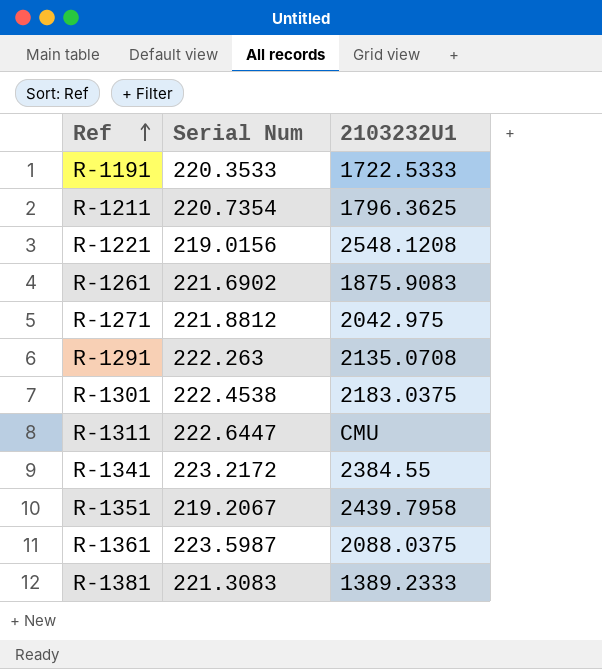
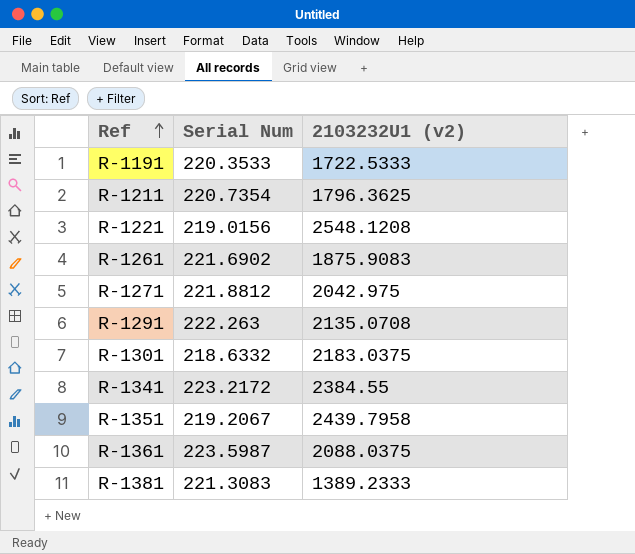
column name: 2103232U1 -> 2103232U1 (v2)
row R-1311: 222.6447 | CMU -> none
R-1301 | Serial Num: 222.4538 -> 218.6332

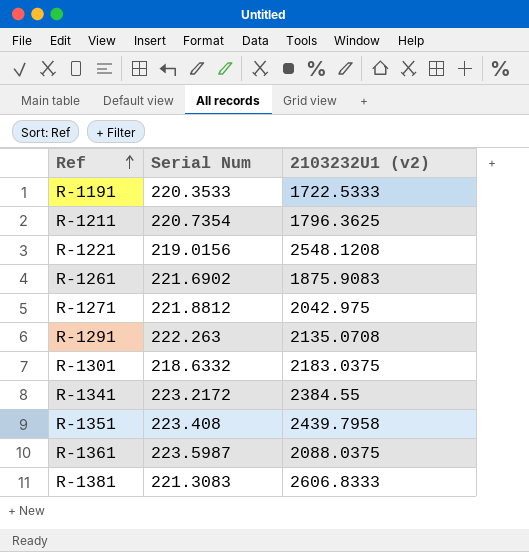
R-1351 | Serial Num: 219.2067 -> 223.408
R-1381 | 2103232U1 (v2): 1389.2333 -> 2606.8333

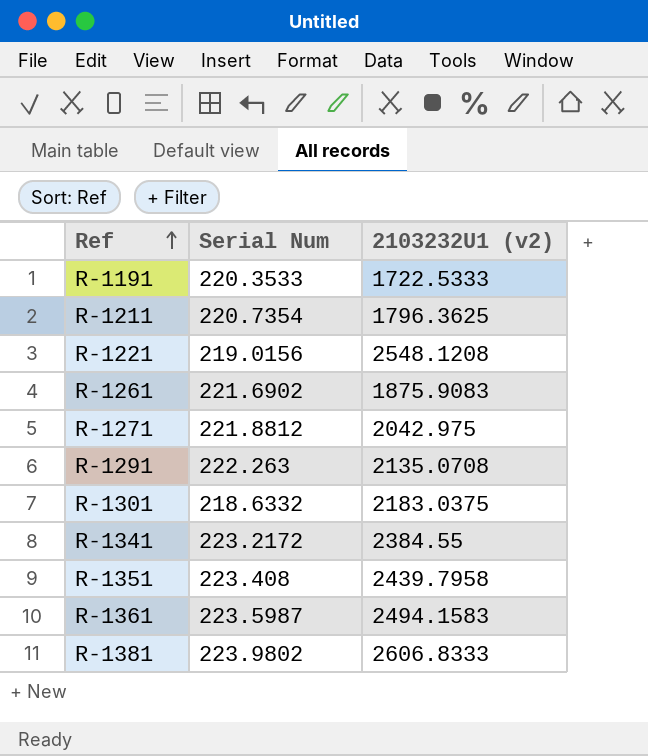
R-1361 | 2103232U1 (v2): 2088.0375 -> 2494.1583
R-1381 | Serial Num: 221.3083 -> 223.9802

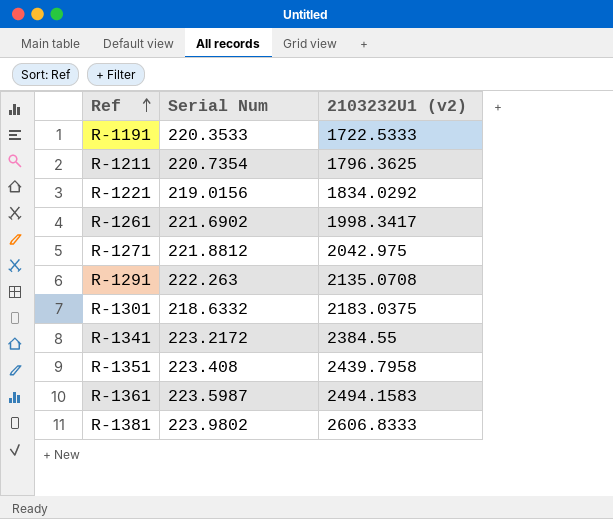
R-1221 | 2103232U1 (v2): 2548.1208 -> 1834.0292
R-1261 | 2103232U1 (v2): 1875.9083 -> 1998.3417

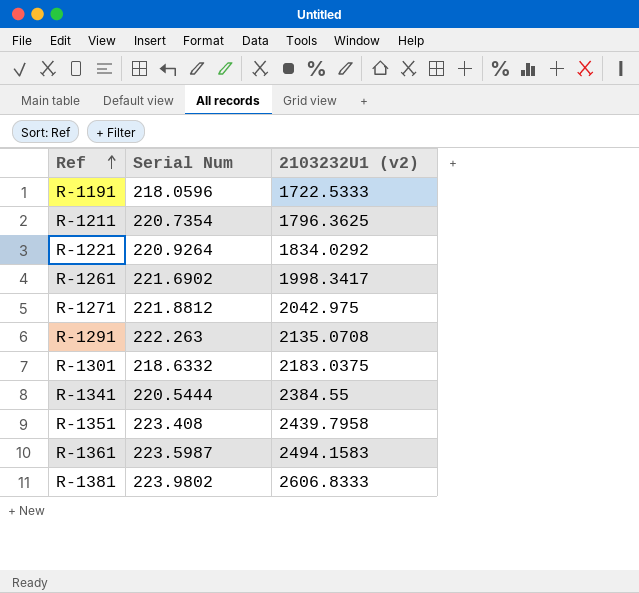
R-1191 | Serial Num: 220.3533 -> 218.0596
R-1221 | Serial Num: 219.0156 -> 220.9264
R-1341 | Serial Num: 223.2172 -> 220.5444

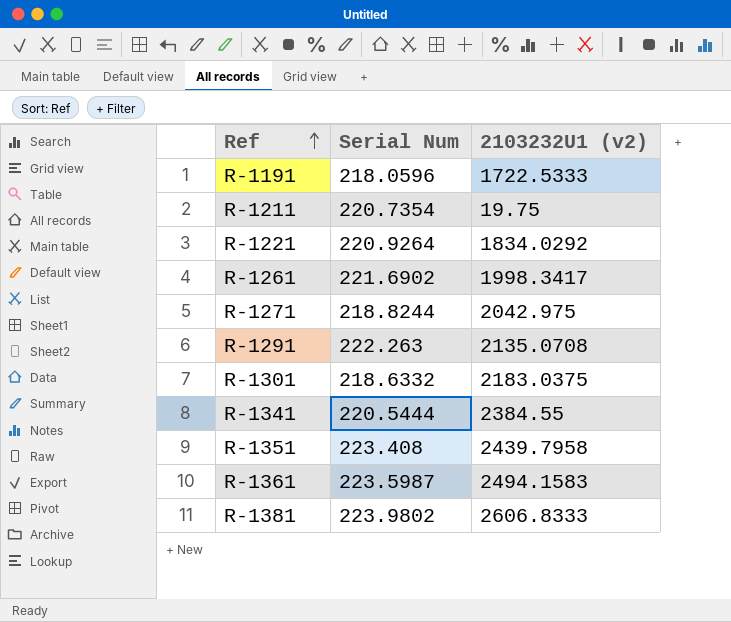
R-1211 | 2103232U1 (v2): 1796.3625 -> 19.75
R-1271 | Serial Num: 221.8812 -> 218.8244

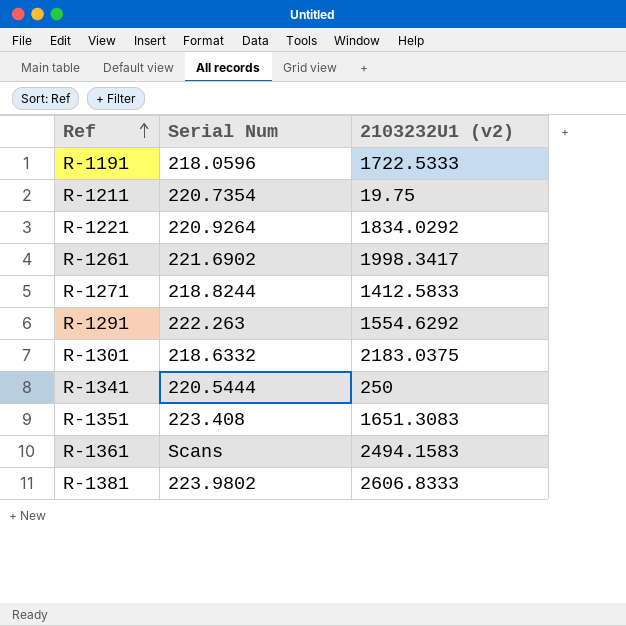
R-1271 | 2103232U1 (v2): 2042.975 -> 1412.5833
R-1291 | 2103232U1 (v2): 2135.0708 -> 1554.6292
R-1341 | 2103232U1 (v2): 2384.55 -> 250
R-1351 | 2103232U1 (v2): 2439.7958 -> 1651.3083
R-1361 | Serial Num: 223.5987 -> Scans

